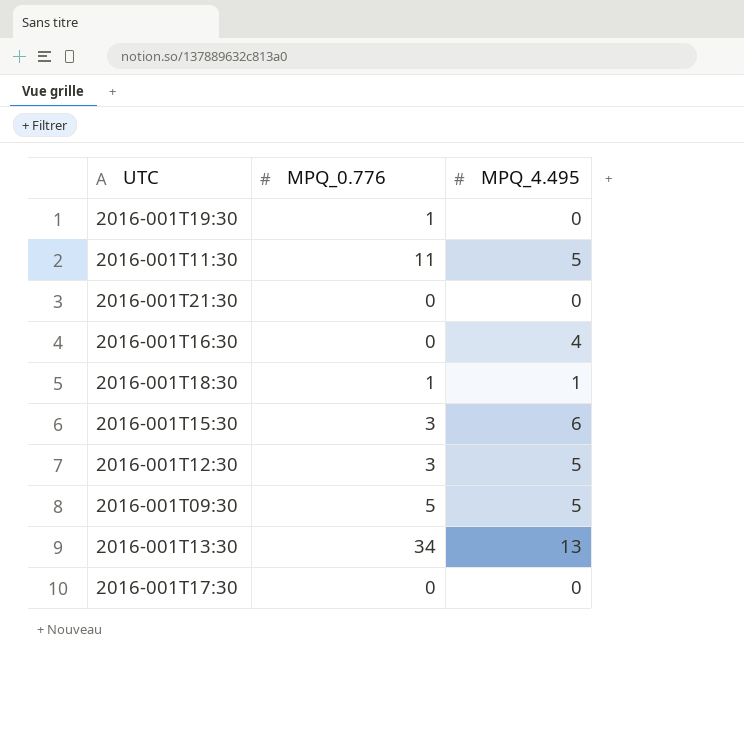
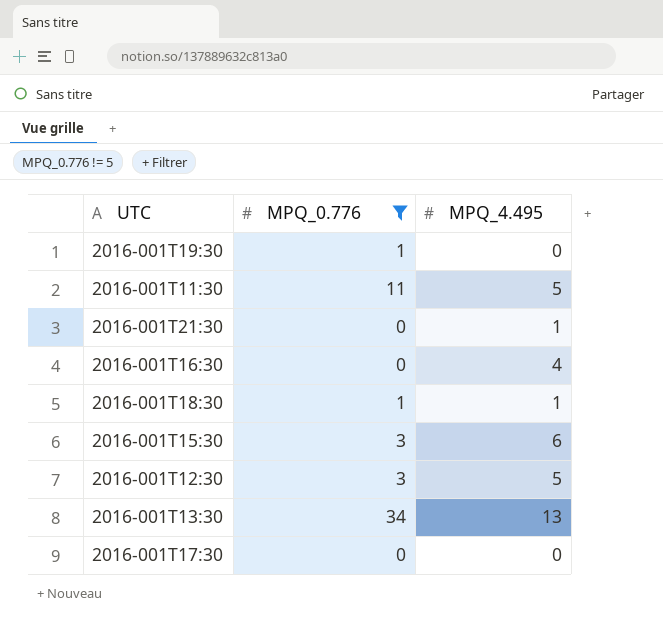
filter: none -> MPQ_0.776 != 5
2016-001T21:30 | MPQ_4.495: 0 -> 1

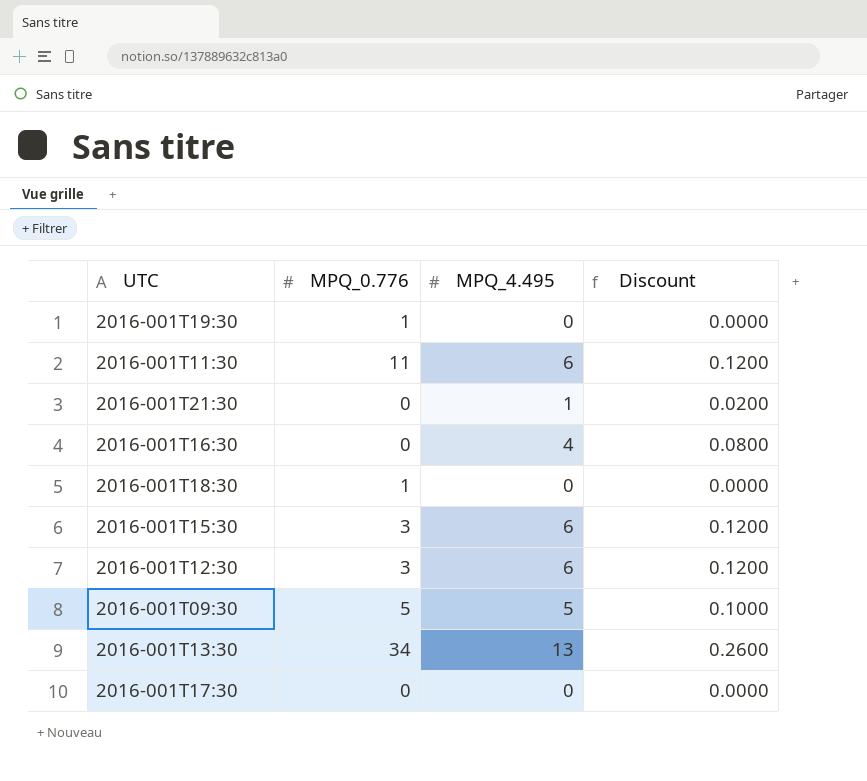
filter: MPQ_0.776 != 5 -> none
column Discount | formula: none -> [MPQ_4.495] * 0.02
2016-001T11:30 | MPQ_4.495: 5 -> 6
2016-001T18:30 | MPQ_4.495: 1 -> 0
2016-001T12:30 | MPQ_4.495: 5 -> 6

